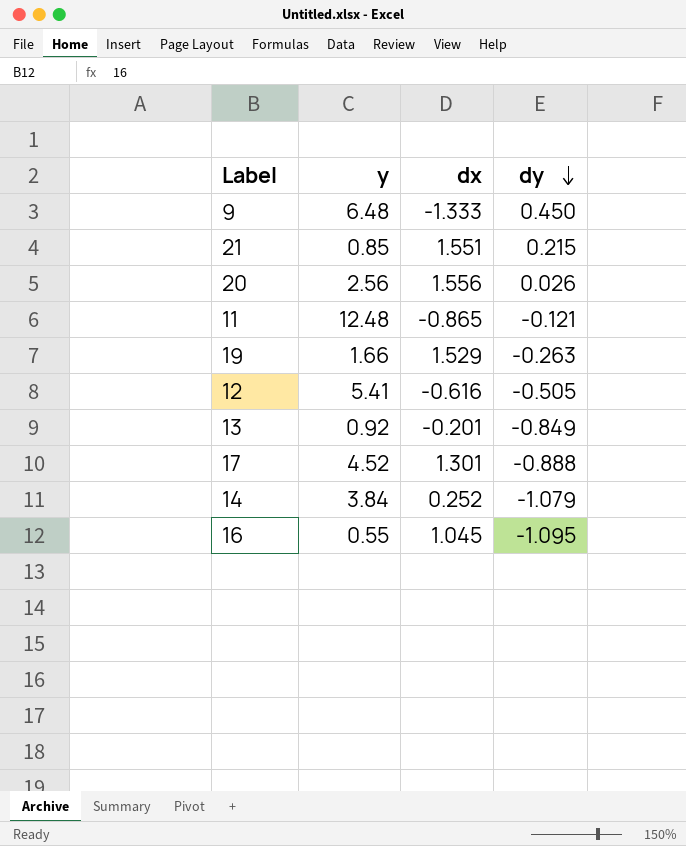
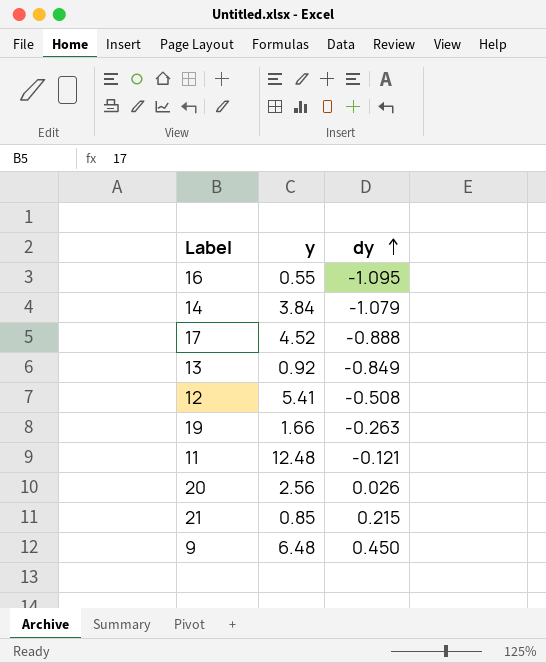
row order: dy descending -> dy ascending
column dx | position: 3 -> none
12 | dy: -0.505 -> -0.508

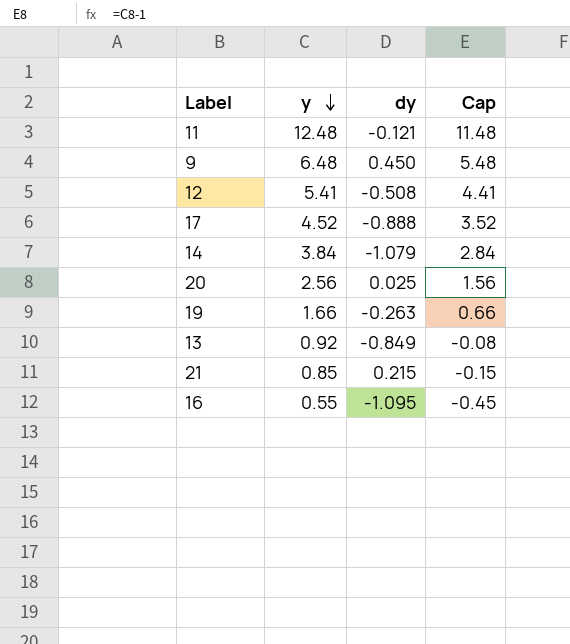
row order: dy ascending -> y descending
column Cap | formula: none -> [y] - 1
20 | dy: 0.026 -> 0.025

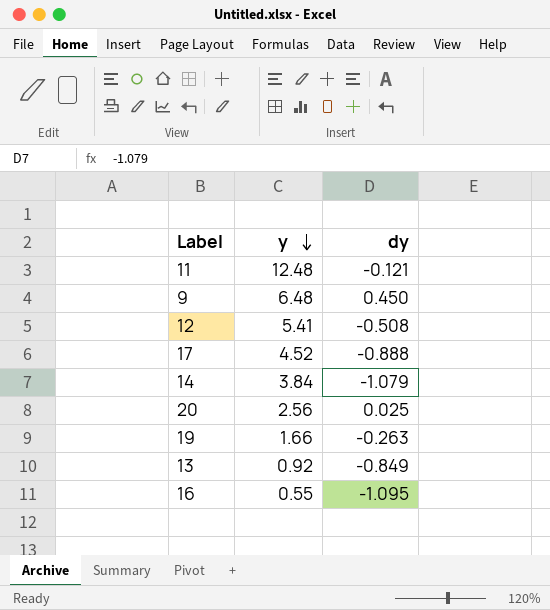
column Cap | formula: [y] - 1 -> none
row 21: 0.85 | 0.215 | -0.15 -> none

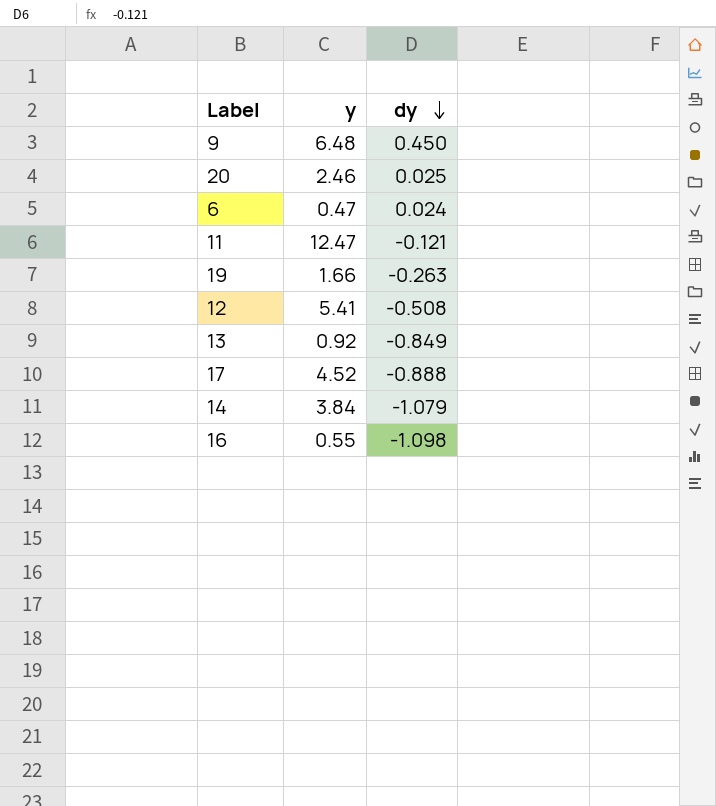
row order: y descending -> dy descending
20 | y: 2.56 -> 2.46
row 6: none -> 0.47 | 0.024
11 | y: 12.48 -> 12.47
16 | dy: -1.095 -> -1.098

